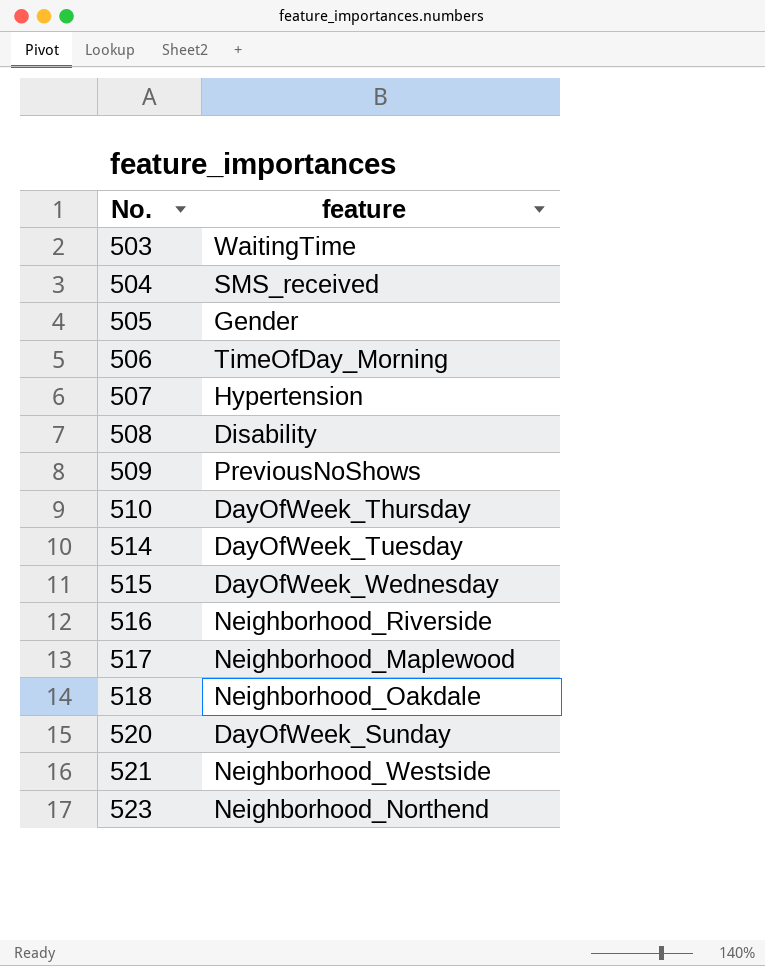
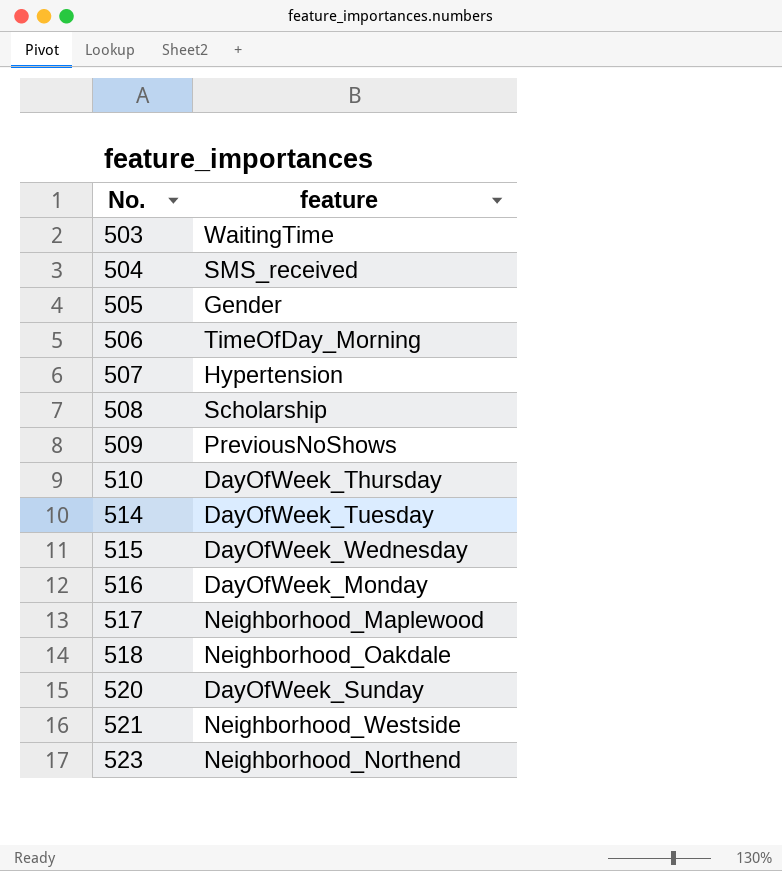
508 | feature: Disability -> Scholarship
516 | feature: Neighborhood_Riverside -> DayOfWeek_Monday

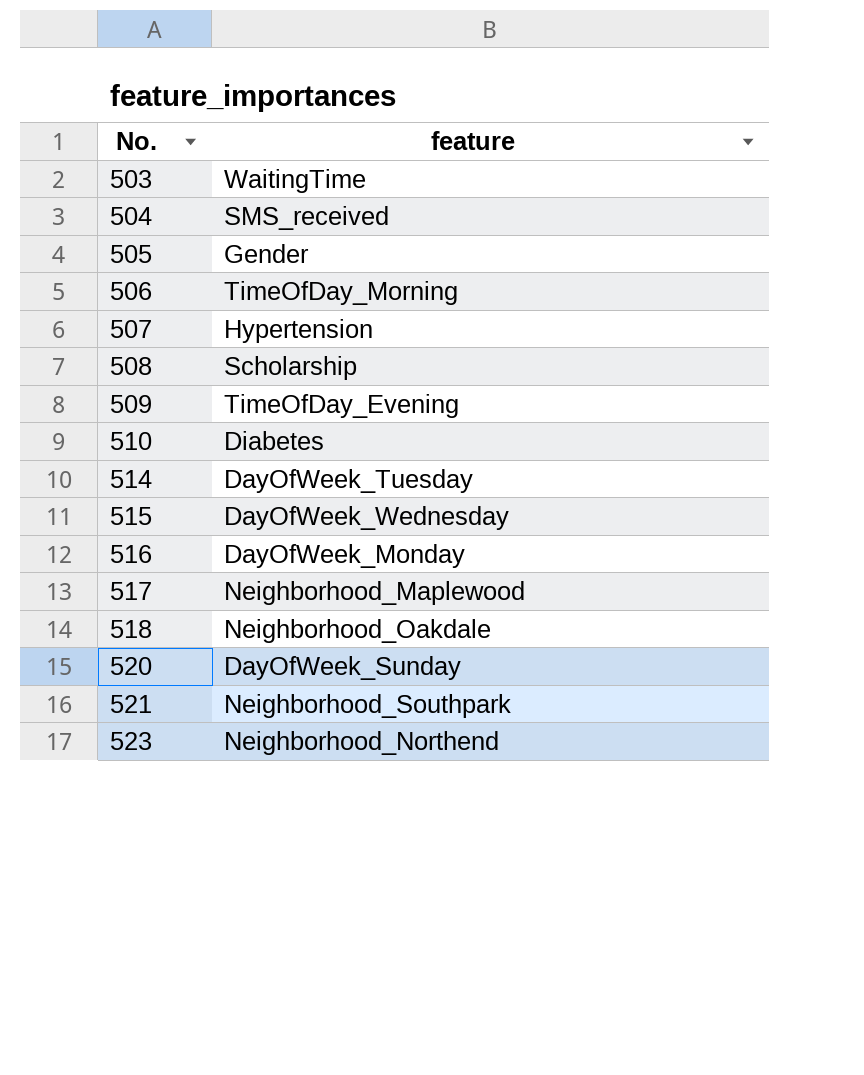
509 | feature: PreviousNoShows -> TimeOfDay_Evening
510 | feature: DayOfWeek_Thursday -> Diabetes
521 | feature: Neighborhood_Westside -> Neighborhood_Southpark

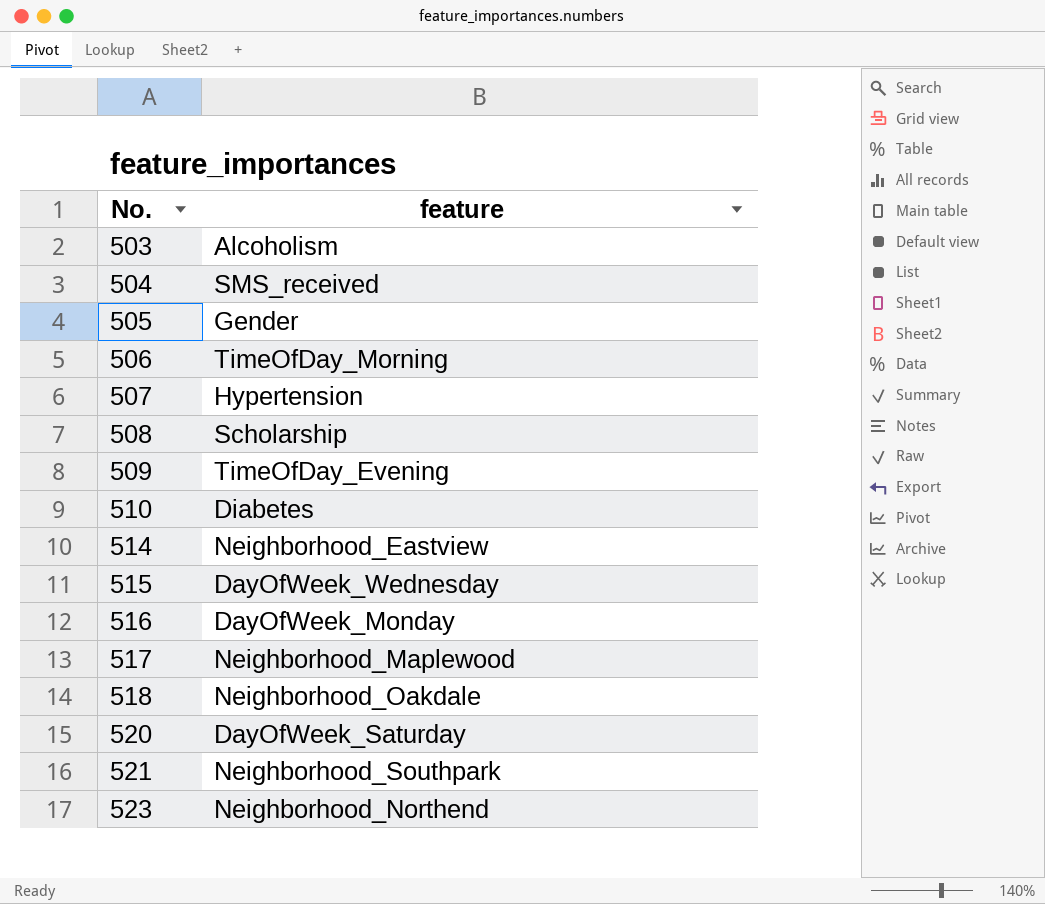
503 | feature: WaitingTime -> Alcoholism
514 | feature: DayOfWeek_Tuesday -> Neighborhood_Eastview
520 | feature: DayOfWeek_Sunday -> DayOfWeek_Saturday

